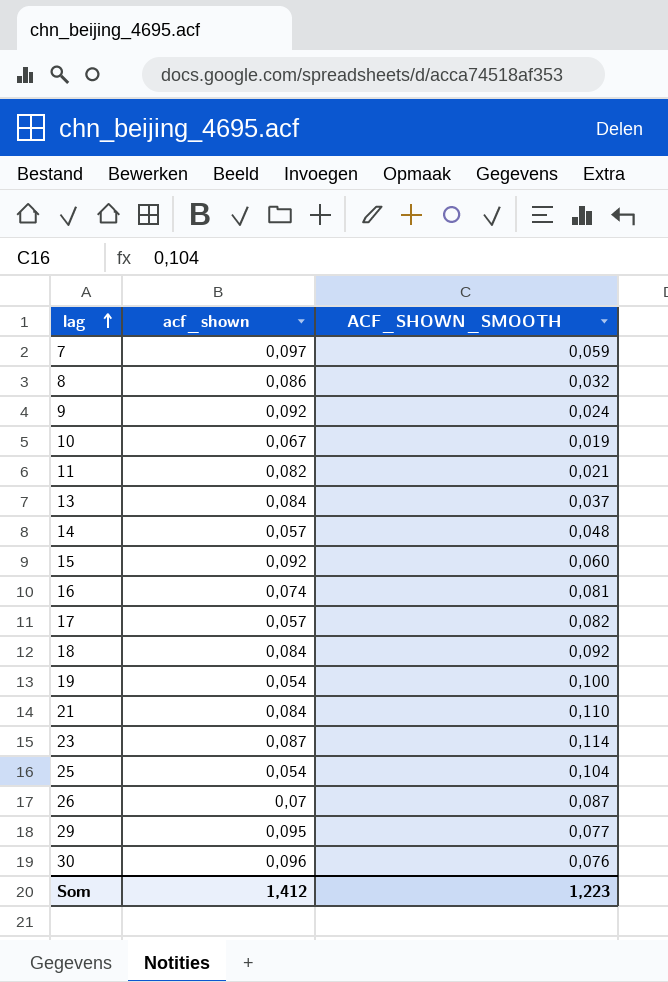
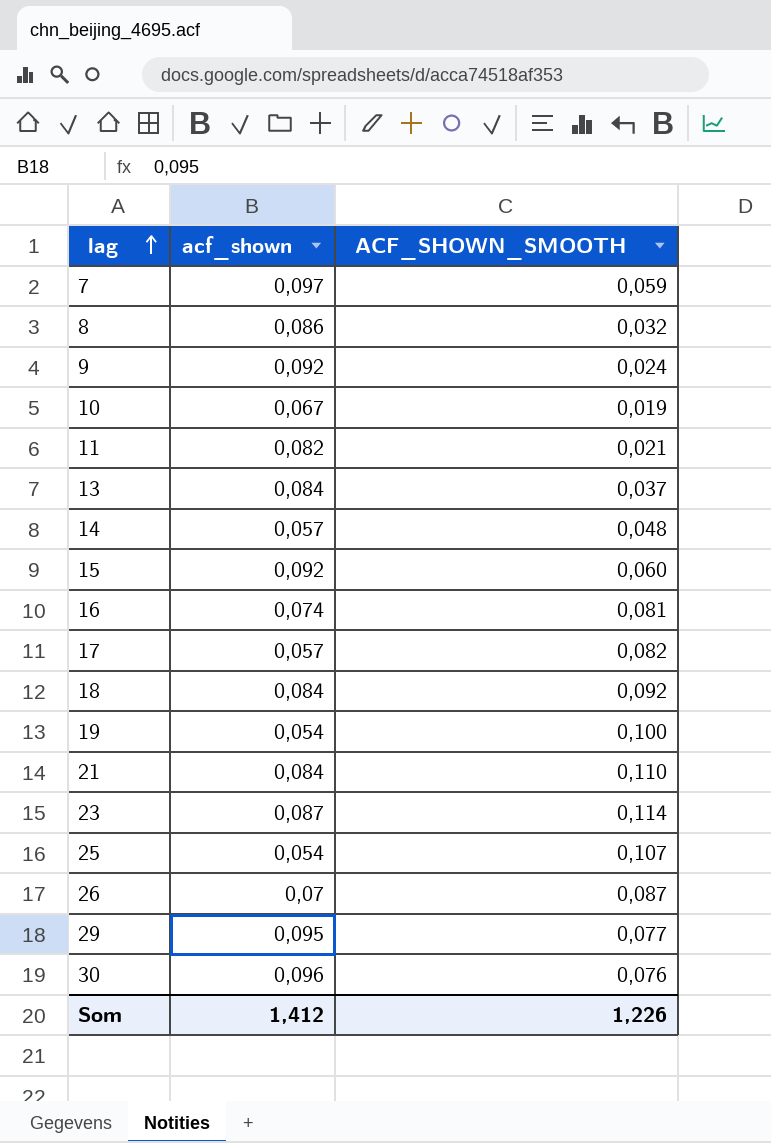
25 | ACF_SHOWN_SMOOTH: 0,104 -> 0,107
Som | ACF_SHOWN_SMOOTH: 1,223 -> 1,226

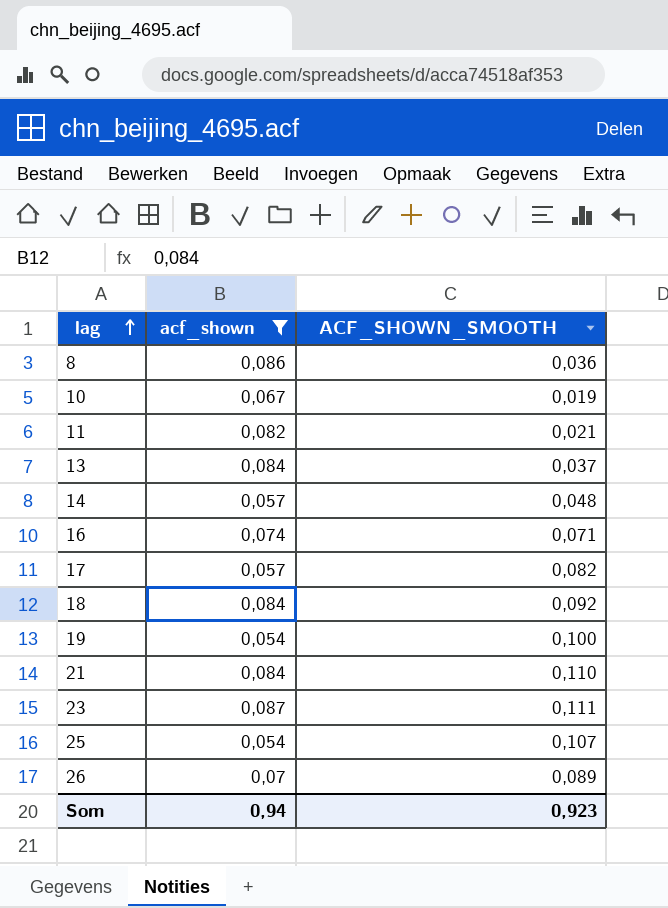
filter: none -> acf_shown <= 0,087
8 | ACF_SHOWN_SMOOTH: 0,032 -> 0,036
16 | ACF_SHOWN_SMOOTH: 0,081 -> 0,071
23 | ACF_SHOWN_SMOOTH: 0,114 -> 0,111
26 | ACF_SHOWN_SMOOTH: 0,087 -> 0,089
Som | acf_shown: 1,412 -> 0,94
Som | ACF_SHOWN_SMOOTH: 1,226 -> 0,923

